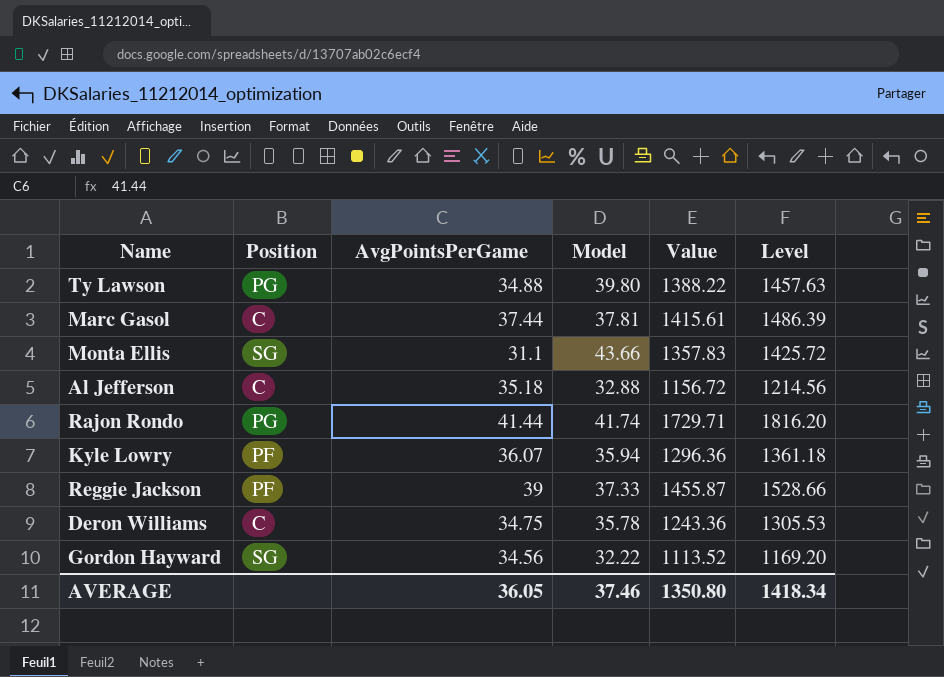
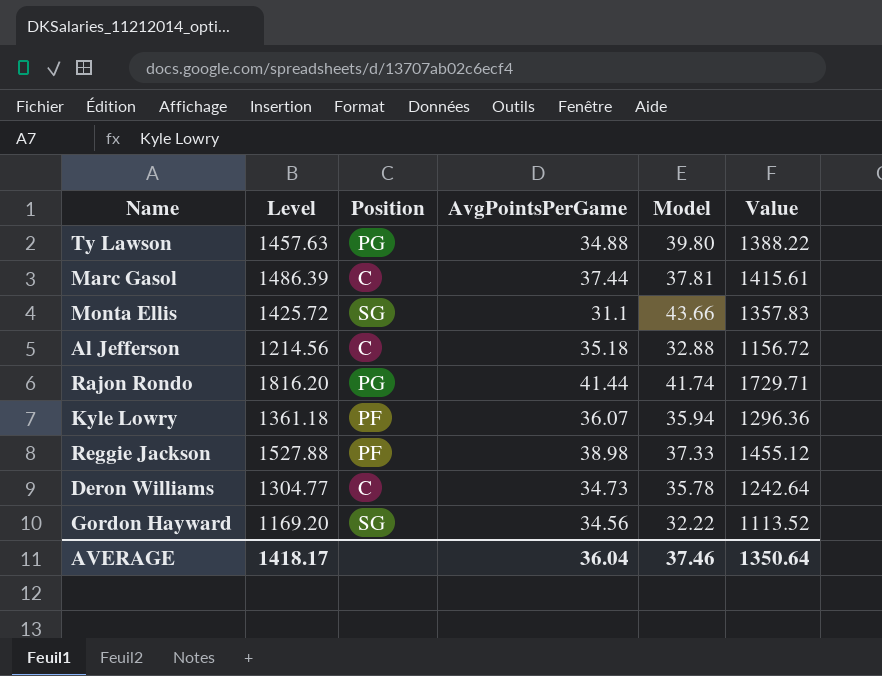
column Level | position: 6 -> 2
Reggie Jackson | Level: 1528.66 -> 1527.88
Reggie Jackson | AvgPointsPerGame: 39 -> 38.98
Reggie Jackson | Value: 1455.87 -> 1455.12
Deron Williams | Level: 1305.53 -> 1304.77
Deron Williams | AvgPointsPerGame: 34.75 -> 34.73
Deron Williams | Value: 1243.36 -> 1242.64
AVERAGE | Level: 1418.34 -> 1418.17
AVERAGE | AvgPointsPerGame: 36.05 -> 36.04
AVERAGE | Value: 1350.80 -> 1350.64

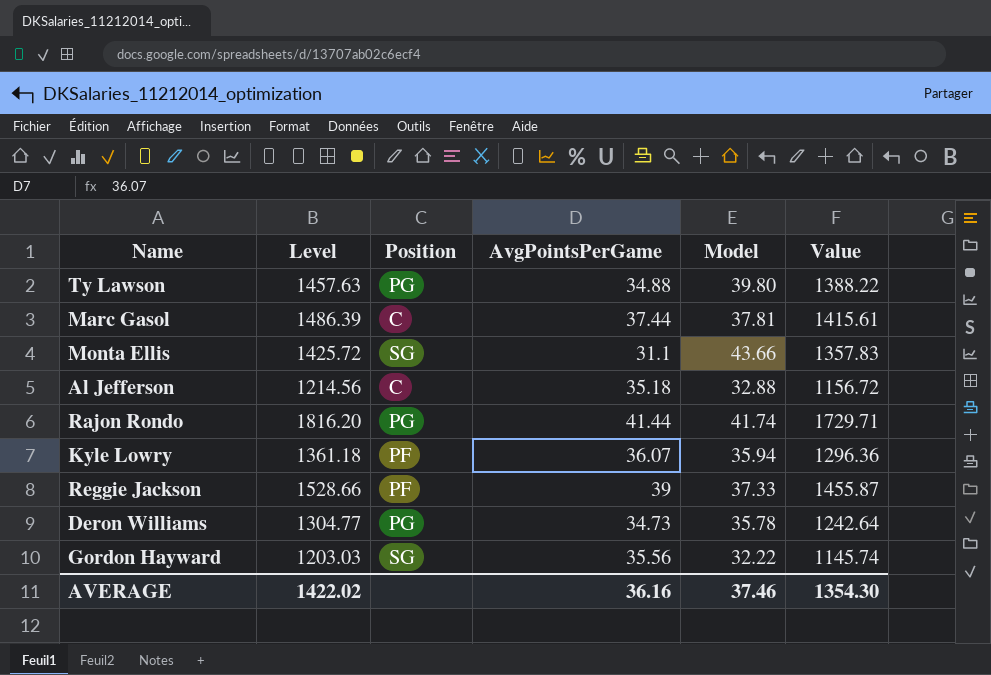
Reggie Jackson | Level: 1527.88 -> 1528.66
Reggie Jackson | AvgPointsPerGame: 38.98 -> 39
Reggie Jackson | Value: 1455.12 -> 1455.87
Deron Williams | Position: C -> PG
Gordon Hayward | Level: 1169.20 -> 1203.03
Gordon Hayward | AvgPointsPerGame: 34.56 -> 35.56
Gordon Hayward | Value: 1113.52 -> 1145.74
AVERAGE | Level: 1418.17 -> 1422.02
AVERAGE | AvgPointsPerGame: 36.04 -> 36.16
AVERAGE | Value: 1350.64 -> 1354.30

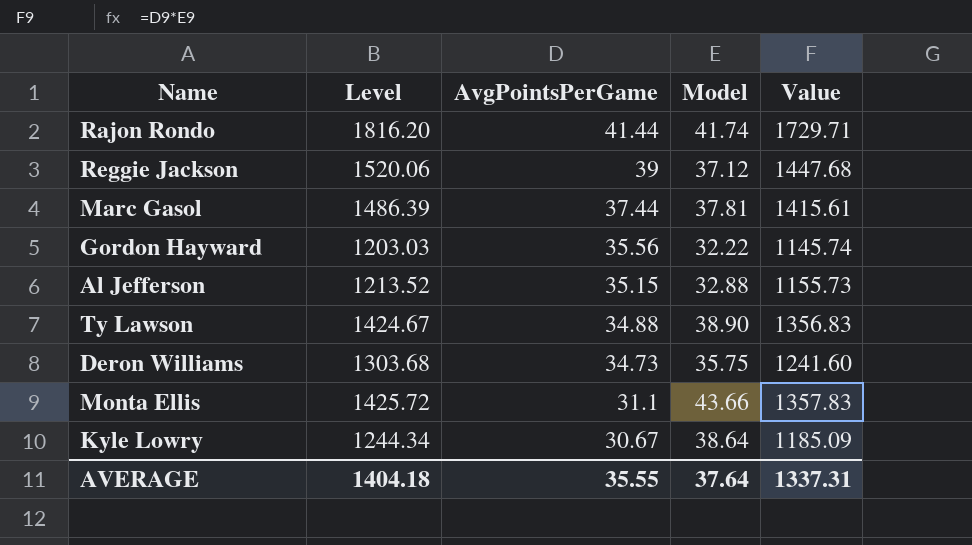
row order: none -> AvgPointsPerGame descending
column Position | position: 3 -> none
Reggie Jackson | Level: 1528.66 -> 1520.06
Reggie Jackson | Model: 37.33 -> 37.12
Reggie Jackson | Value: 1455.87 -> 1447.68
Al Jefferson | Level: 1214.56 -> 1213.52
Al Jefferson | AvgPointsPerGame: 35.18 -> 35.15
Al Jefferson | Value: 1156.72 -> 1155.73
Ty Lawson | Level: 1457.63 -> 1424.67
Ty Lawson | Model: 39.80 -> 38.90
Ty Lawson | Value: 1388.22 -> 1356.83
Deron Williams | Level: 1304.77 -> 1303.68
Deron Williams | Model: 35.78 -> 35.75
Deron Williams | Value: 1242.64 -> 1241.60
Kyle Lowry | Level: 1361.18 -> 1244.34
Kyle Lowry | AvgPointsPerGame: 36.07 -> 30.67
Kyle Lowry | Model: 35.94 -> 38.64
Kyle Lowry | Value: 1296.36 -> 1185.09
AVERAGE | Level: 1422.02 -> 1404.18
AVERAGE | AvgPointsPerGame: 36.16 -> 35.55
AVERAGE | Model: 37.46 -> 37.64
AVERAGE | Value: 1354.30 -> 1337.31

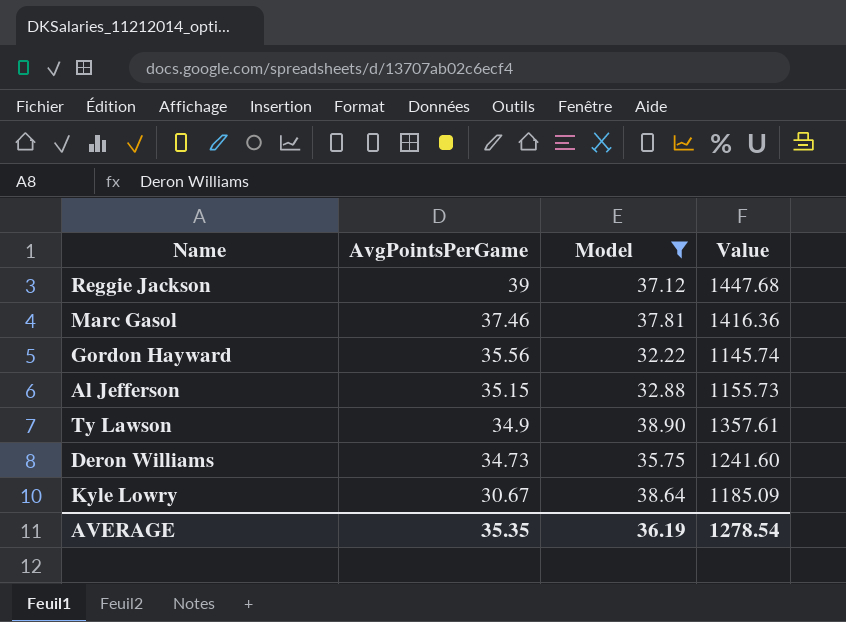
filter: none -> Model <= 38.90
column Level | formula: [Value] * 1.05 -> none
Marc Gasol | AvgPointsPerGame: 37.44 -> 37.46
Marc Gasol | Value: 1415.61 -> 1416.36
Ty Lawson | AvgPointsPerGame: 34.88 -> 34.9
Ty Lawson | Value: 1356.83 -> 1357.61
AVERAGE | AvgPointsPerGame: 35.55 -> 35.35
AVERAGE | Model: 37.64 -> 36.19
AVERAGE | Value: 1337.31 -> 1278.54

